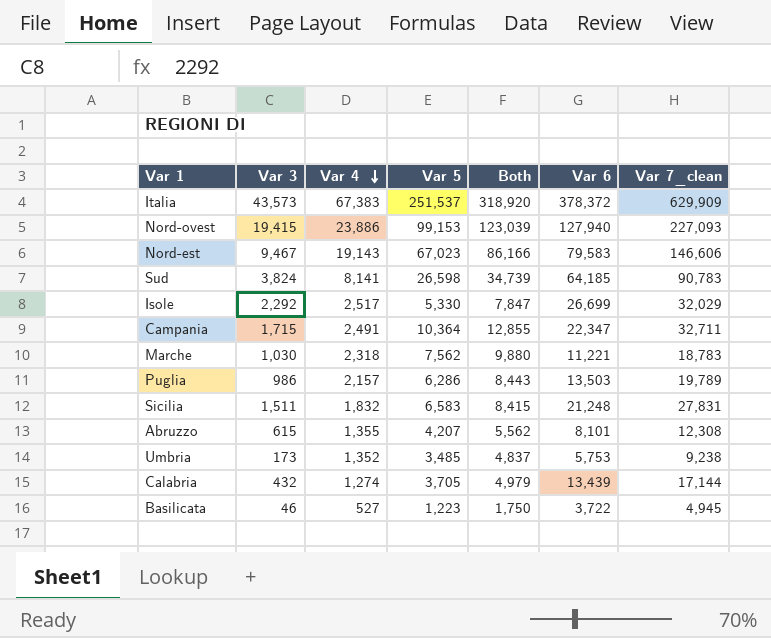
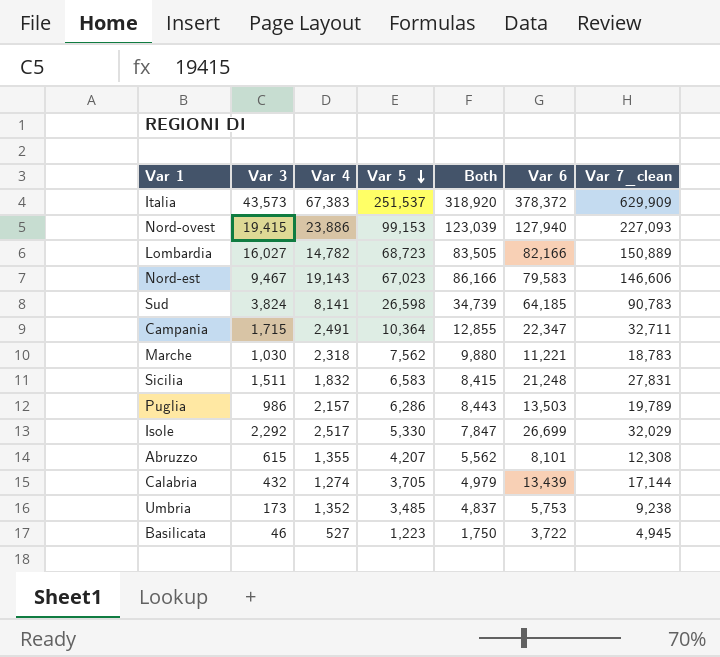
row order: Var 4 descending -> Var 5 descending
row Lombardia: none -> 16,027 | 14,782 | 68,723 | 83,505 | 82,166 | 150,889

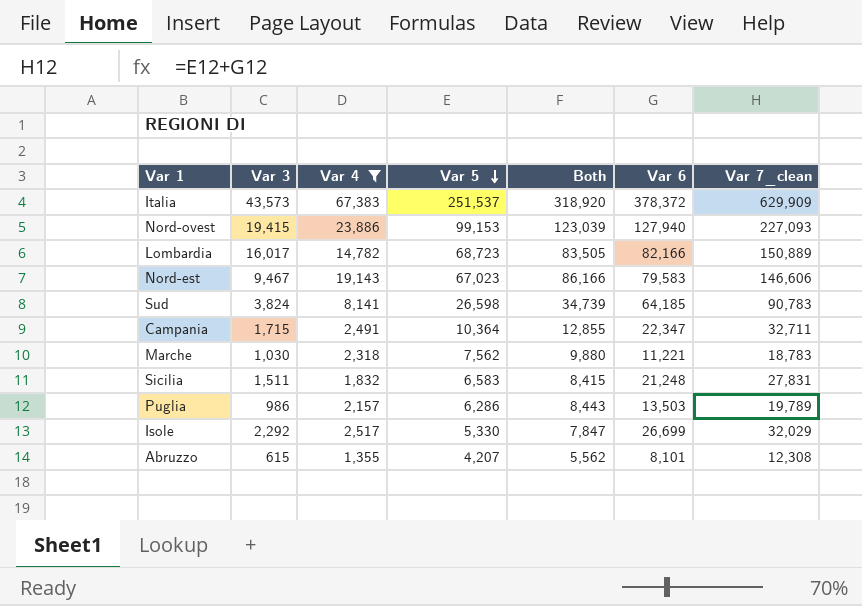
filter: none -> Var 4 >= 1,355
Lombardia | Var 3: 16,027 -> 16,017

